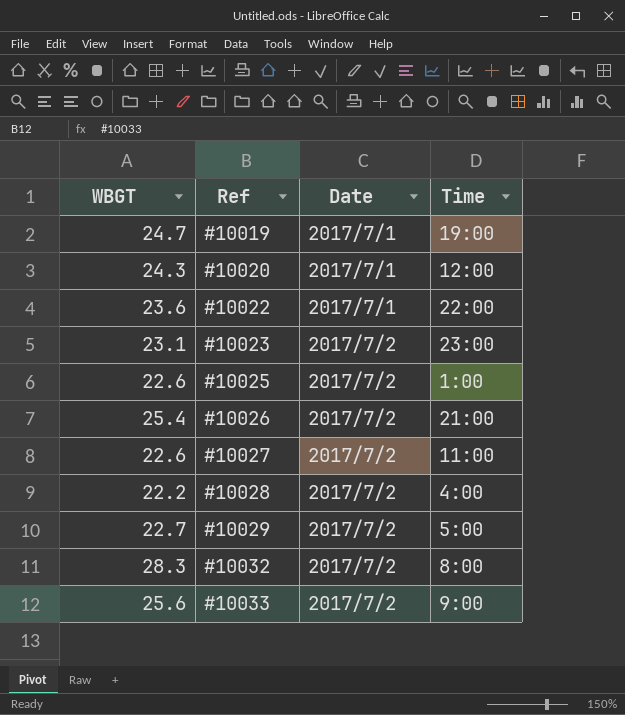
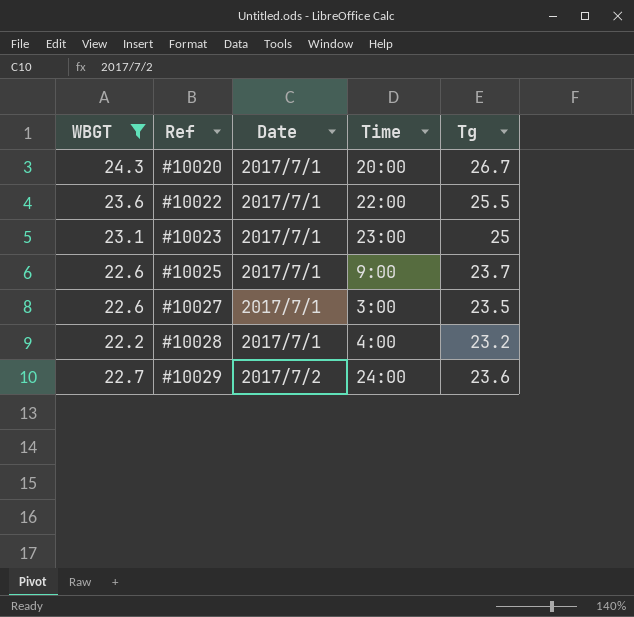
filter: none -> WBGT <= 24.3
column Tg | position: none -> 5
#10020 | Time: 12:00 -> 20:00
#10023 | Date: 2017/7/2 -> 2017/7/1
#10025 | Date: 2017/7/2 -> 2017/7/1
#10025 | Time: 1:00 -> 9:00
#10027 | Date: 2017/7/2 -> 2017/7/1
#10027 | Time: 11:00 -> 3:00
#10028 | Date: 2017/7/2 -> 2017/7/1
#10029 | Time: 5:00 -> 24:00

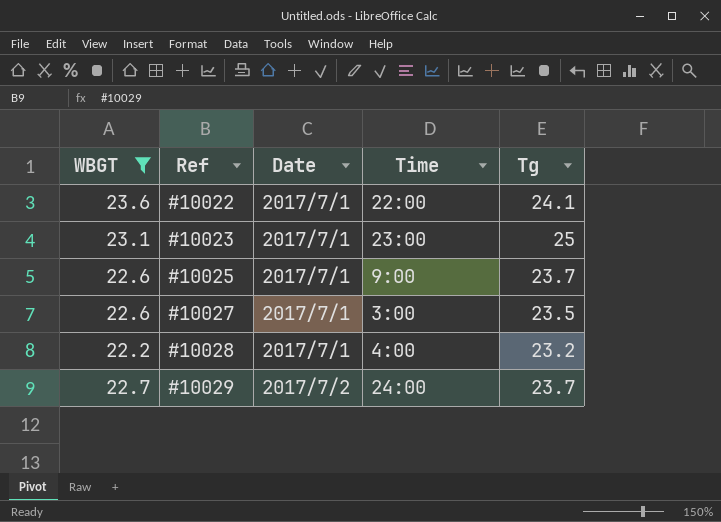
row #10020: 24.3 | 2017/7/1 | 20:00 | 26.7 -> none
#10022 | Tg: 25.5 -> 24.1
#10029 | Tg: 23.6 -> 23.7

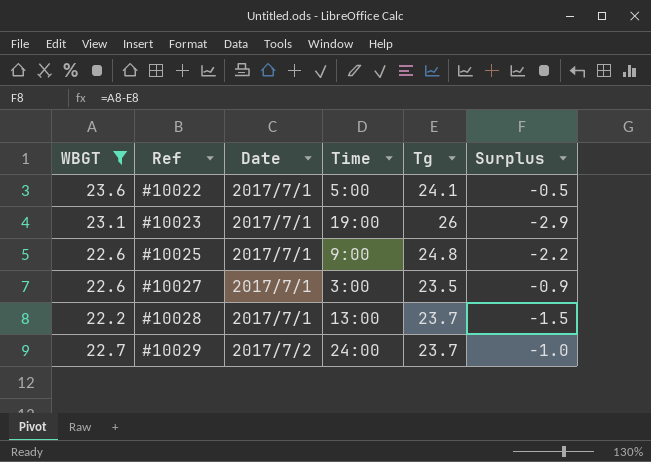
column Surplus | formula: none -> [WBGT] - [Tg]
#10022 | Time: 22:00 -> 5:00
#10023 | Time: 23:00 -> 19:00
#10023 | Tg: 25 -> 26
#10025 | Tg: 23.7 -> 24.8
#10028 | Time: 4:00 -> 13:00
#10028 | Tg: 23.2 -> 23.7

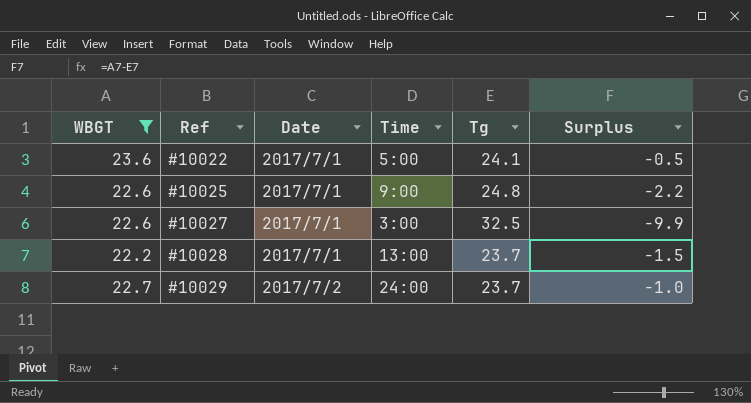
row #10023: 23.1 | 2017/7/1 | 19:00 | 26 | -2.9 -> none
#10027 | Tg: 23.5 -> 32.5
#10027 | Surplus: -0.9 -> -9.9

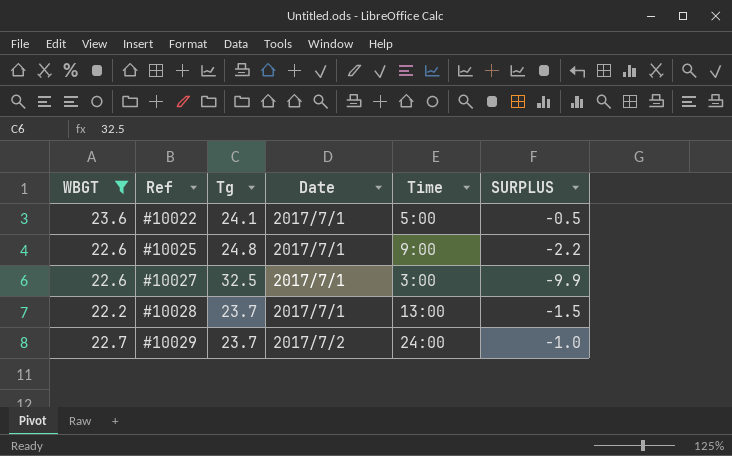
column Tg | position: 5 -> 3
column name: Surplus -> SURPLUS

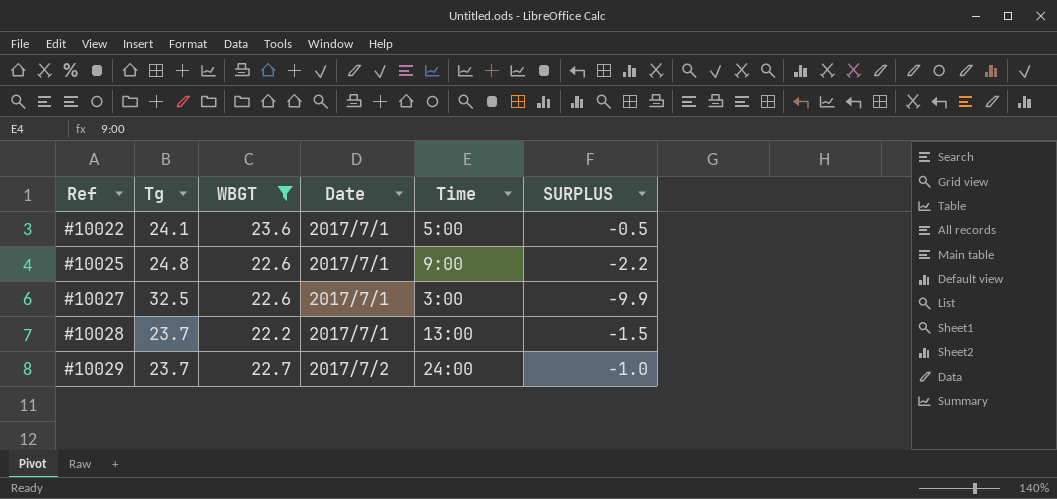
column WBGT | position: 1 -> 3

